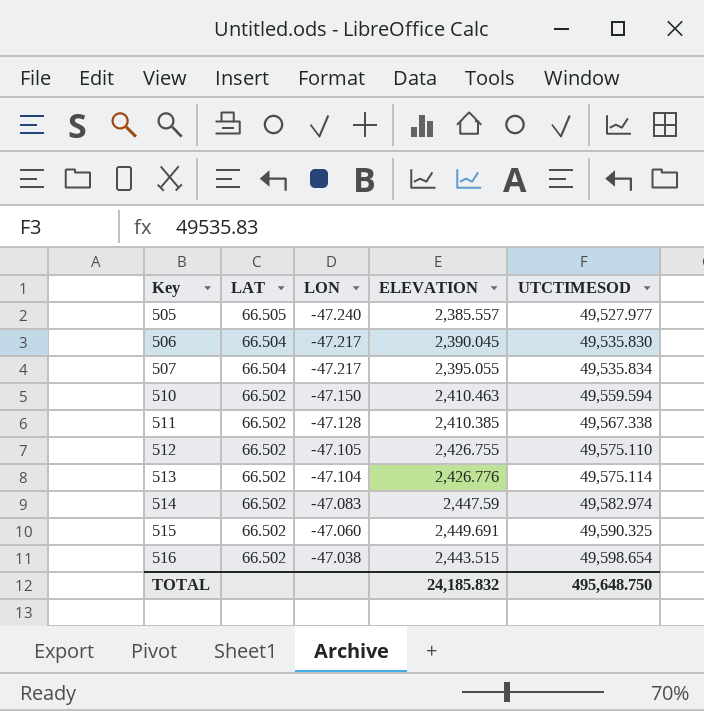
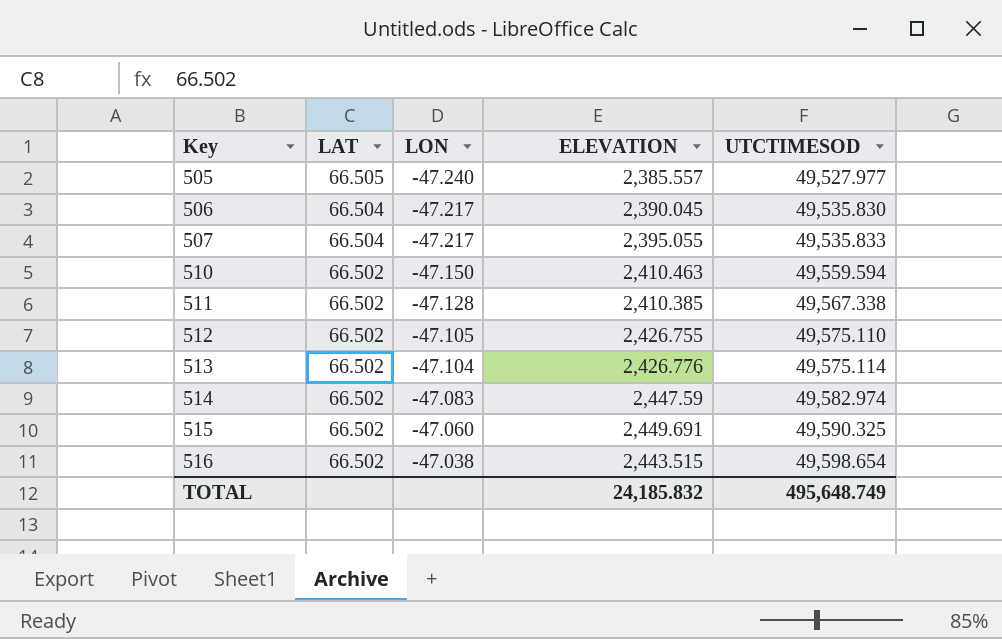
507 | UTCTIMESOD: 49,535.834 -> 49,535.833
TOTAL | UTCTIMESOD: 495,648.750 -> 495,648.749

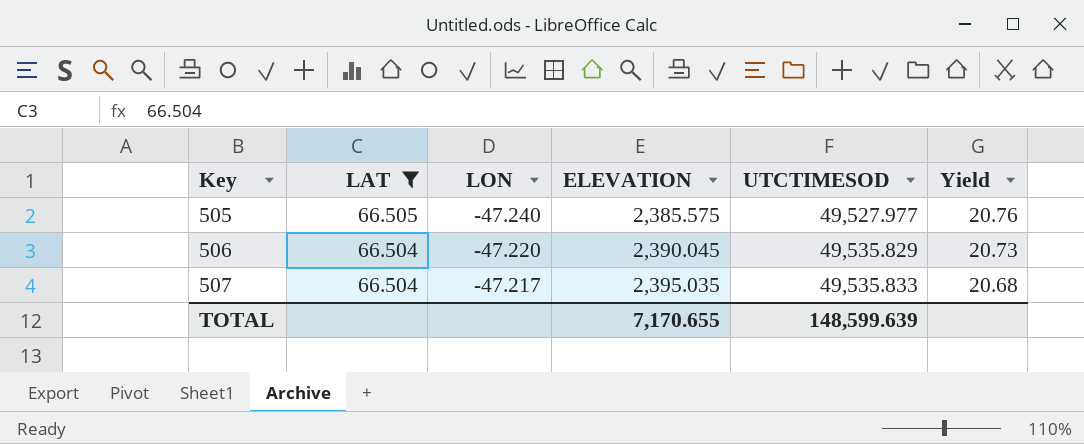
filter: none -> LAT != 66.502
column Yield | formula: none -> [UTCTIMESOD] / [ELEVATION]
505 | ELEVATION: 2,385.557 -> 2,385.575
506 | LON: -47.217 -> -47.220
506 | UTCTIMESOD: 49,535.830 -> 49,535.829
507 | ELEVATION: 2,395.055 -> 2,395.035
TOTAL | ELEVATION: 24,185.832 -> 7,170.655
TOTAL | UTCTIMESOD: 495,648.749 -> 148,599.639

